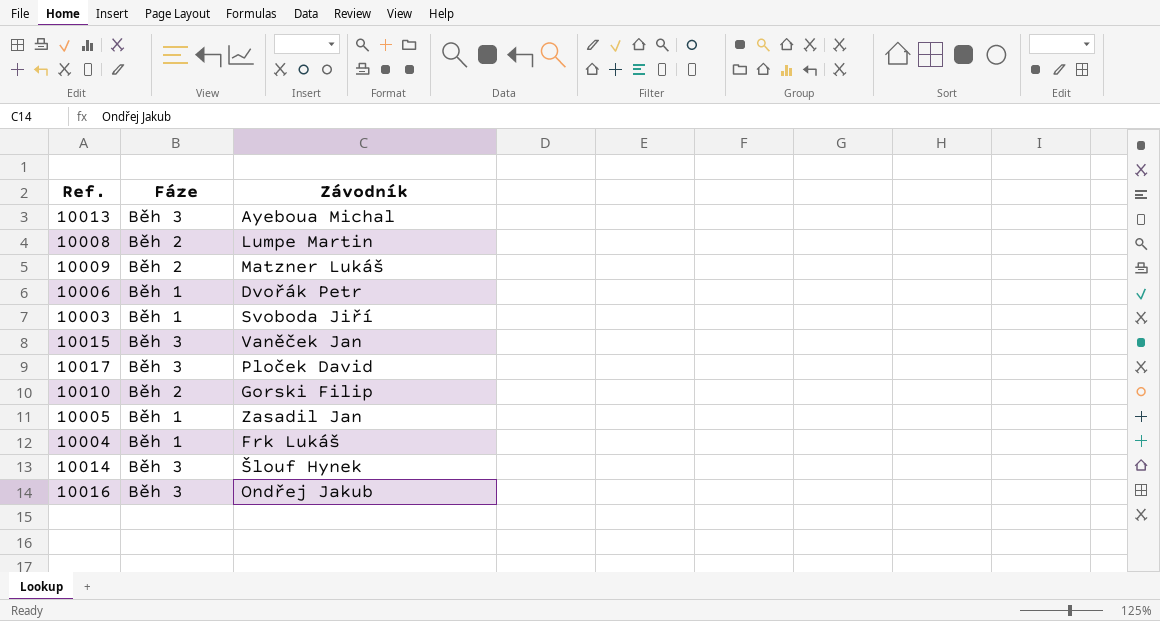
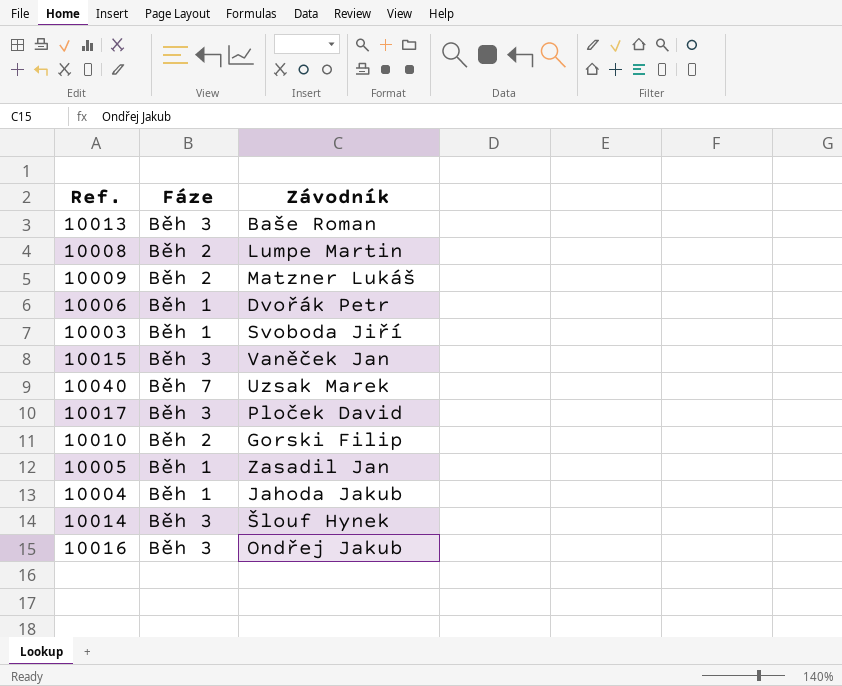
10013 | Závodník: Ayeboua Michal -> Baše Roman
row 10040: none -> Běh 7 | Uzsak Marek
10004 | Závodník: Frk Lukáš -> Jahoda Jakub

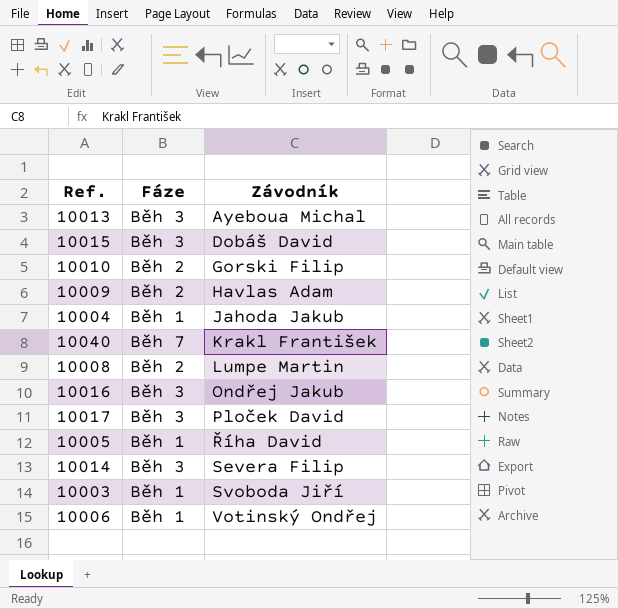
row order: none -> Závodník ascending
10013 | Závodník: Baše Roman -> Ayeboua Michal
10015 | Závodník: Vaněček Jan -> Dobáš David
10009 | Závodník: Matzner Lukáš -> Havlas Adam
10040 | Závodník: Uzsak Marek -> Krakl František
10005 | Závodník: Zasadil Jan -> Říha David
10014 | Závodník: Šlouf Hynek -> Severa Filip
10006 | Závodník: Dvořák Petr -> Votinský Ondřej

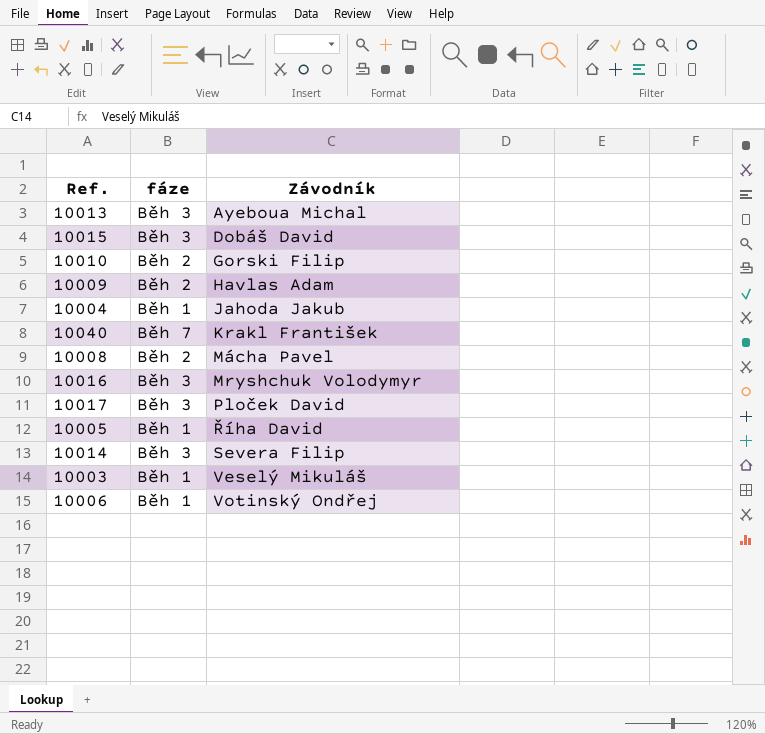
column name: Fáze -> fáze
10008 | Závodník: Lumpe Martin -> Mácha Pavel
10016 | Závodník: Ondřej Jakub -> Mryshchuk Volodymyr
10003 | Závodník: Svoboda Jiří -> Veselý Mikuláš

